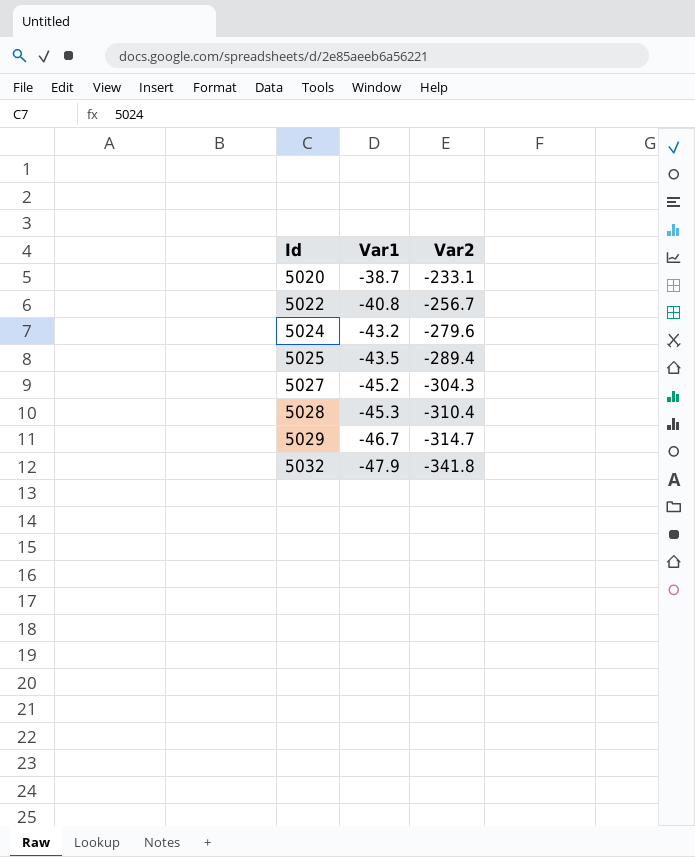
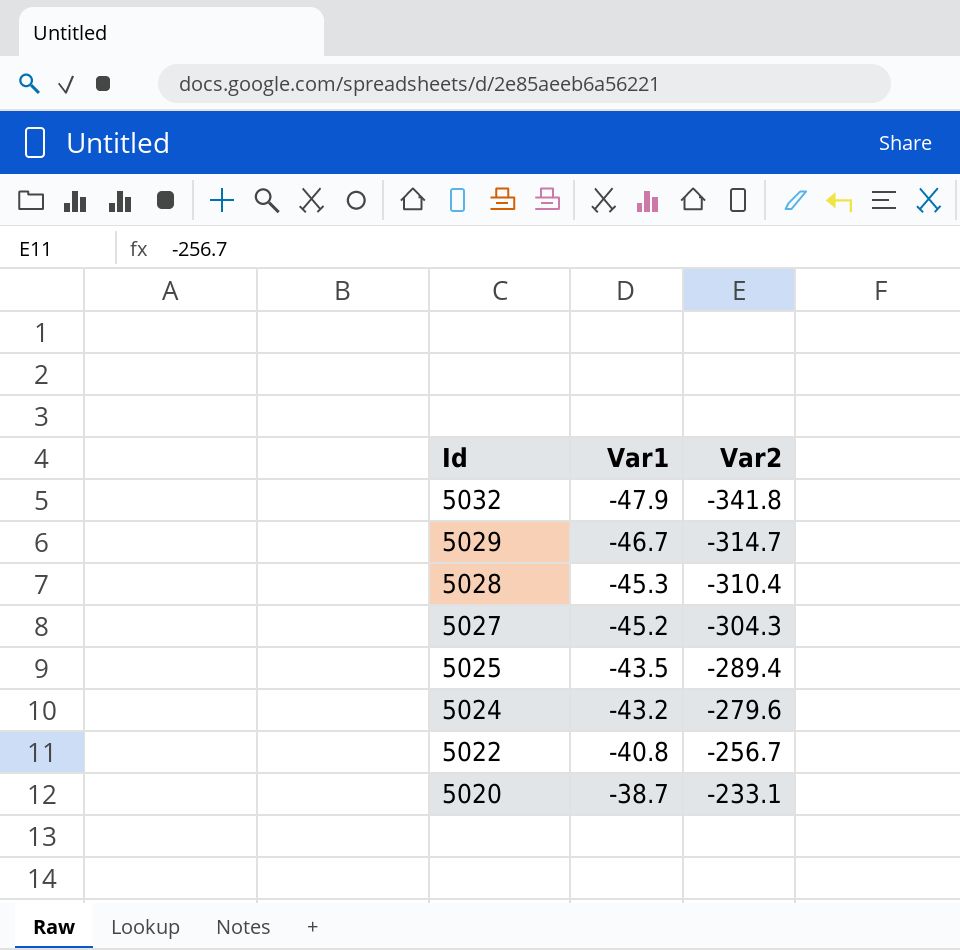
row order: Id ascending -> Id descending

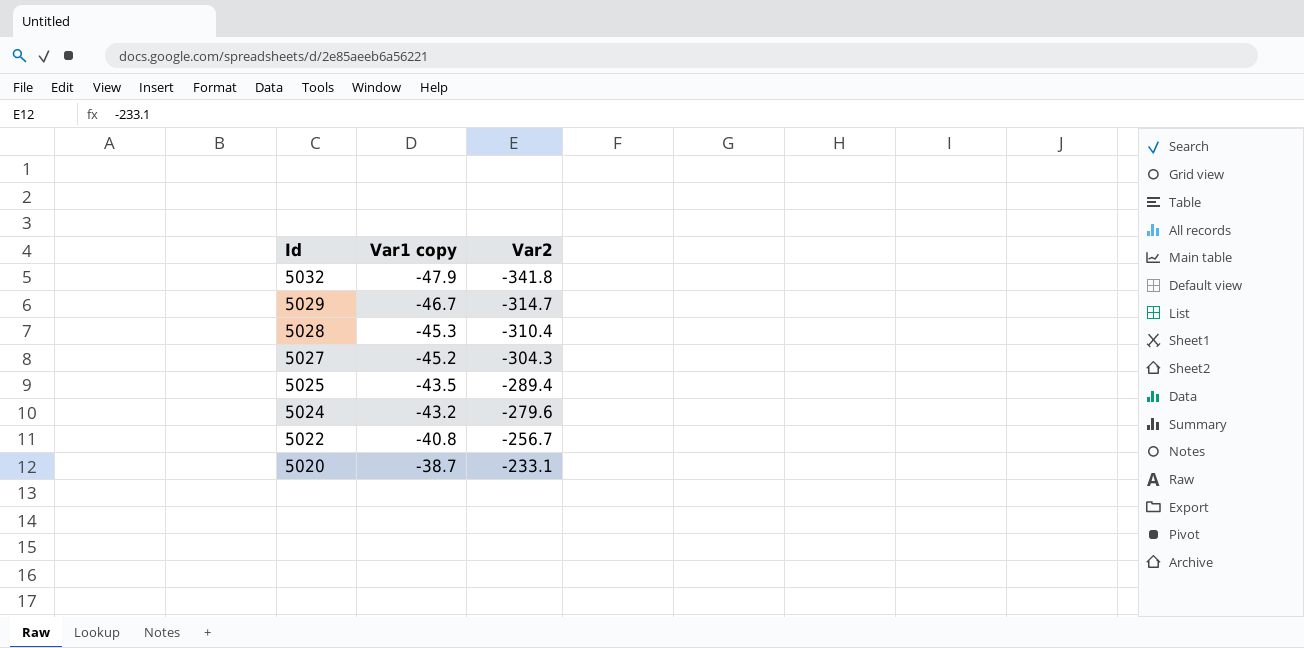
column name: Var1 -> Var1 copy

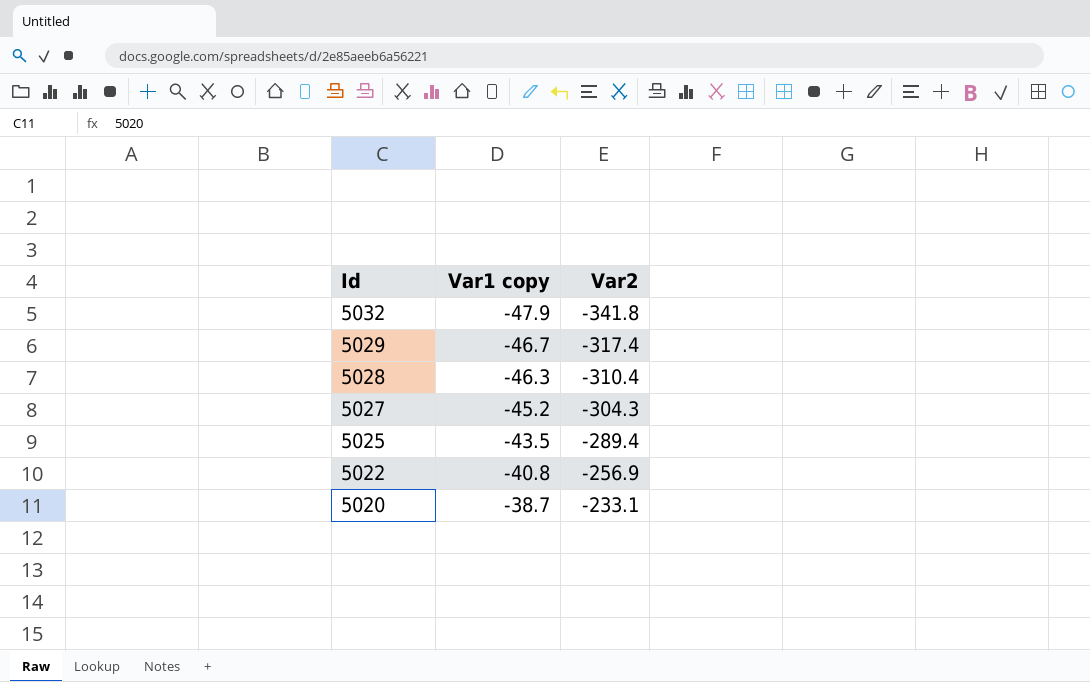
row 5024: -43.2 | -279.6 -> none
5029 | Var2: -314.7 -> -317.4
5028 | Var1 copy: -45.3 -> -46.3
5022 | Var2: -256.7 -> -256.9

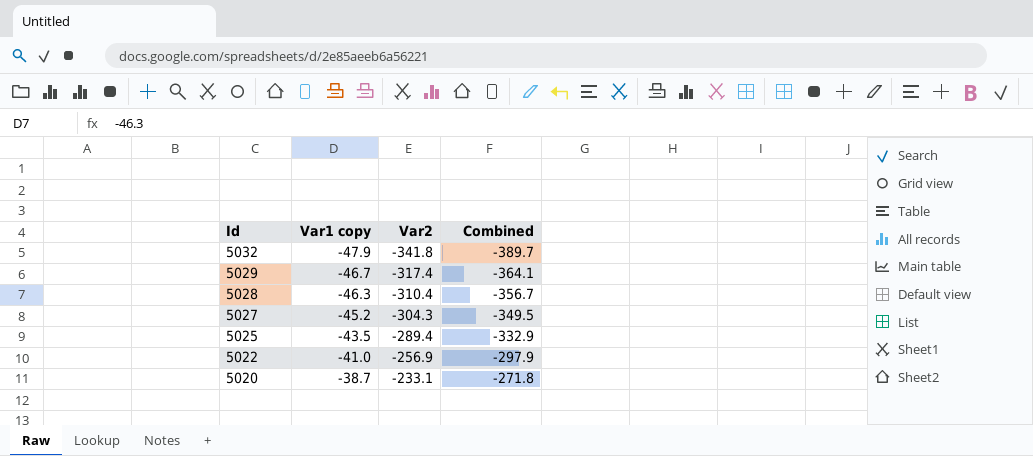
column Combined | formula: none -> [Var1 copy] + [Var2]
5022 | Var1 copy: -40.8 -> -41.0

